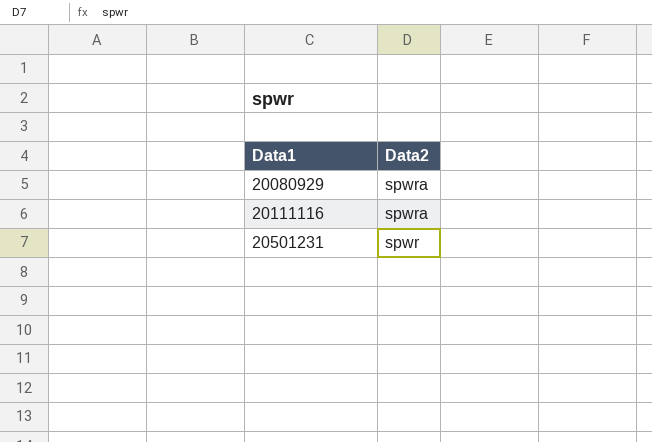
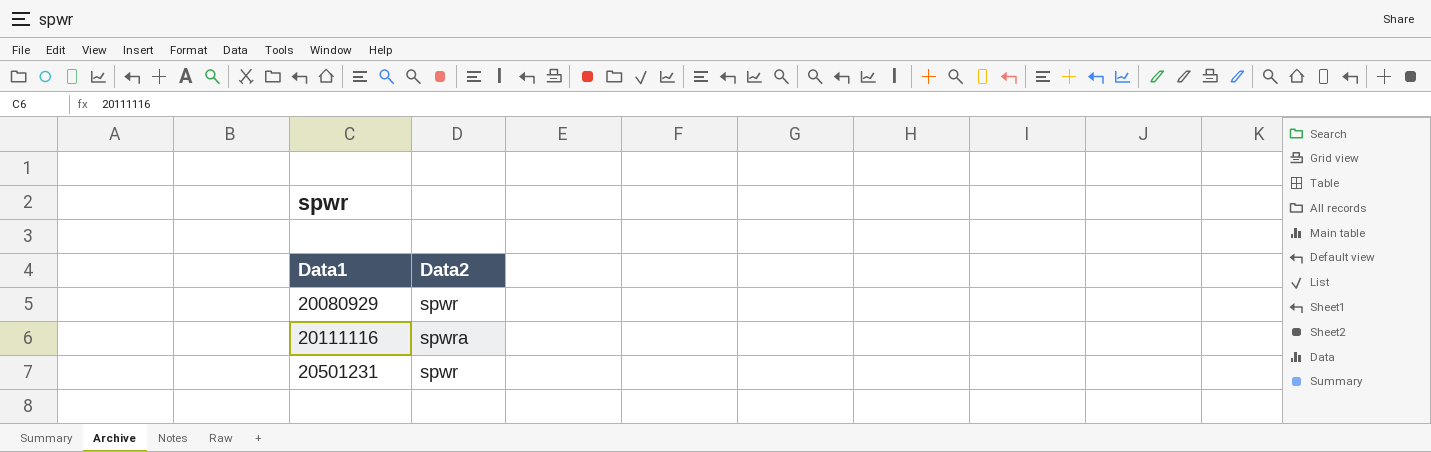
20080929 | Data2: spwra -> spwr

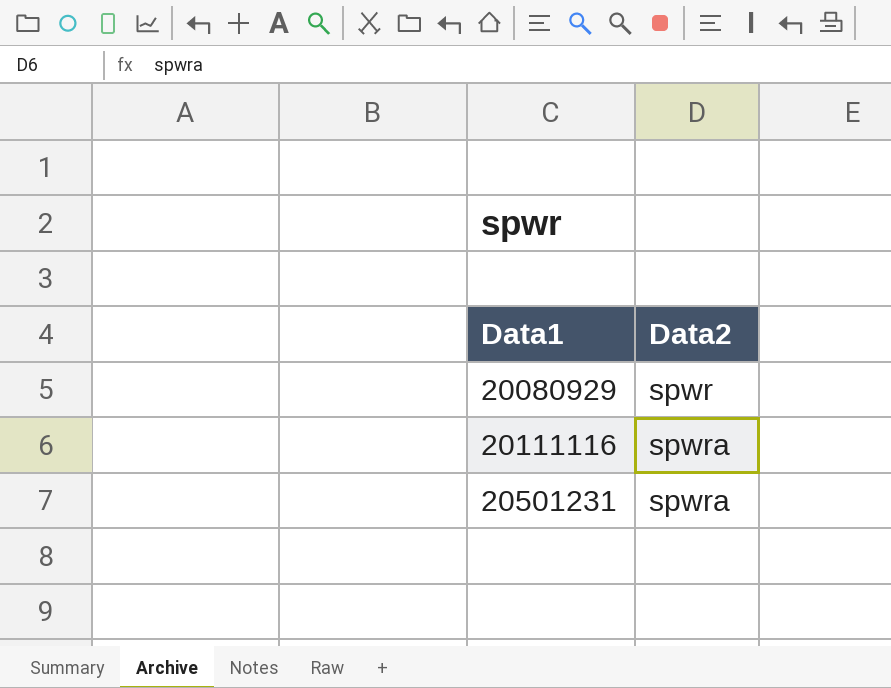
20501231 | Data2: spwr -> spwra

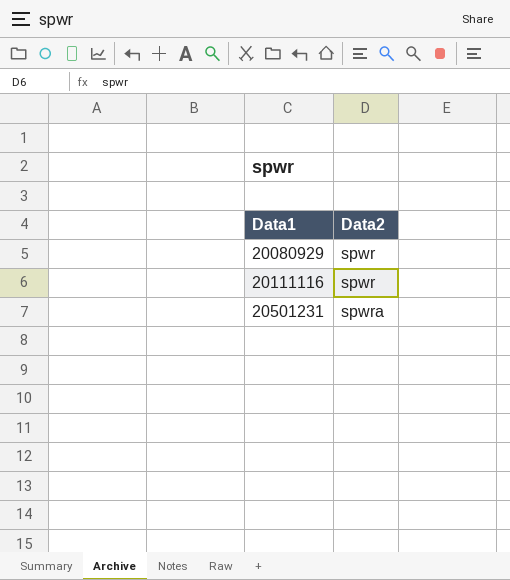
20111116 | Data2: spwra -> spwr

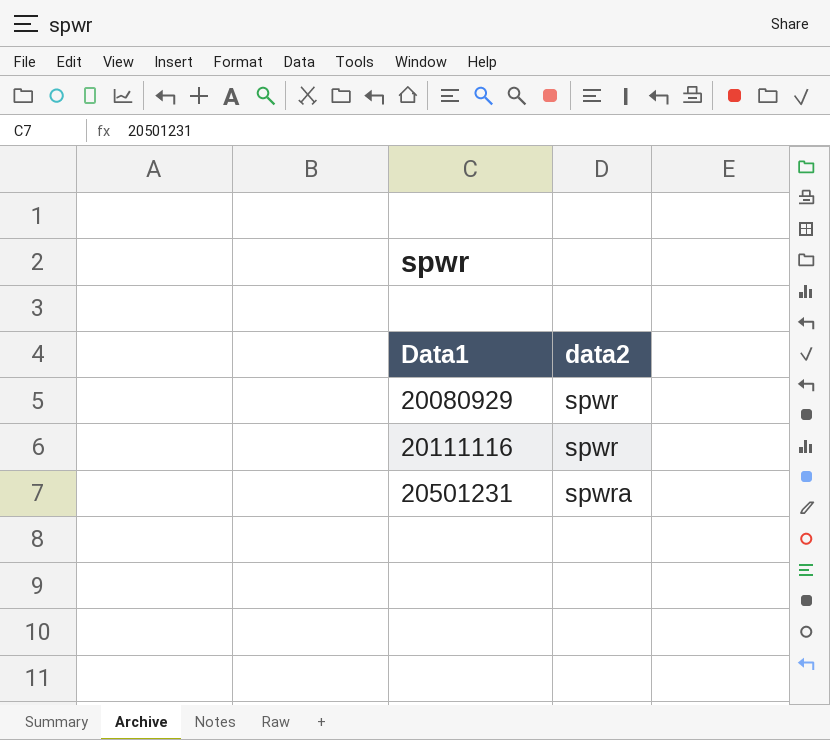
column name: Data2 -> data2

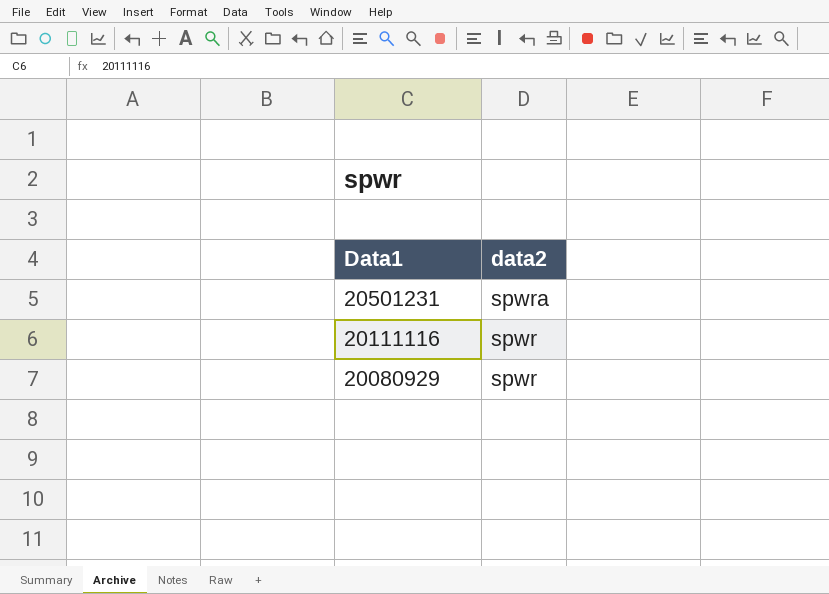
row order: Data1 ascending -> Data1 descending

